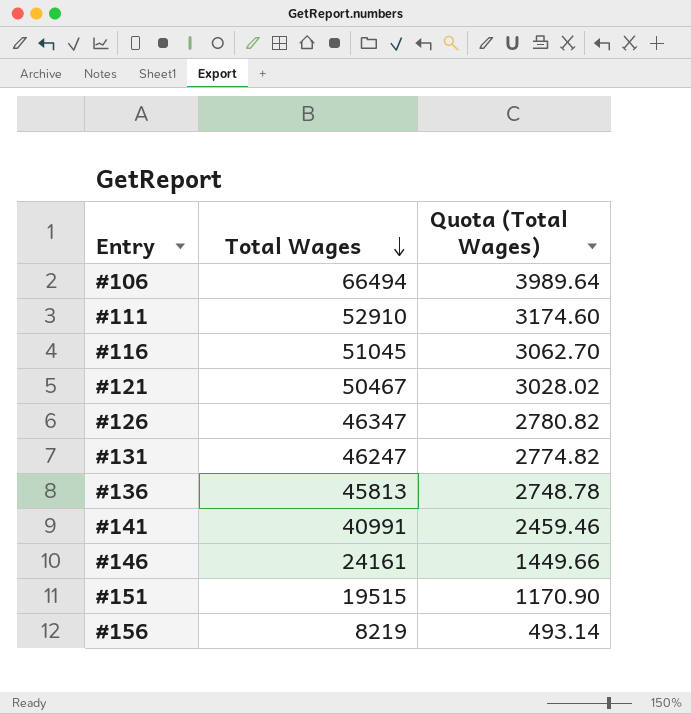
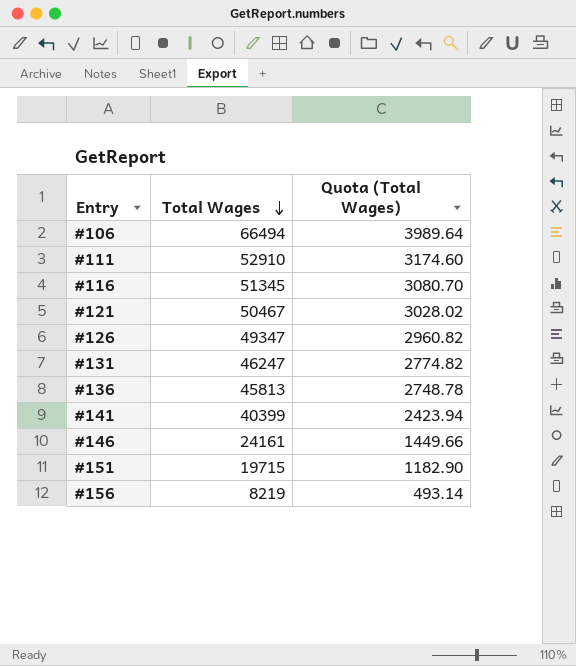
#116 | Total Wages: 51045 -> 51345
#116 | Quota (Total Wages): 3062.70 -> 3080.70
#126 | Total Wages: 46347 -> 49347
#126 | Quota (Total Wages): 2780.82 -> 2960.82
#141 | Total Wages: 40991 -> 40399
#141 | Quota (Total Wages): 2459.46 -> 2423.94
#151 | Total Wages: 19515 -> 19715
#151 | Quota (Total Wages): 1170.90 -> 1182.90

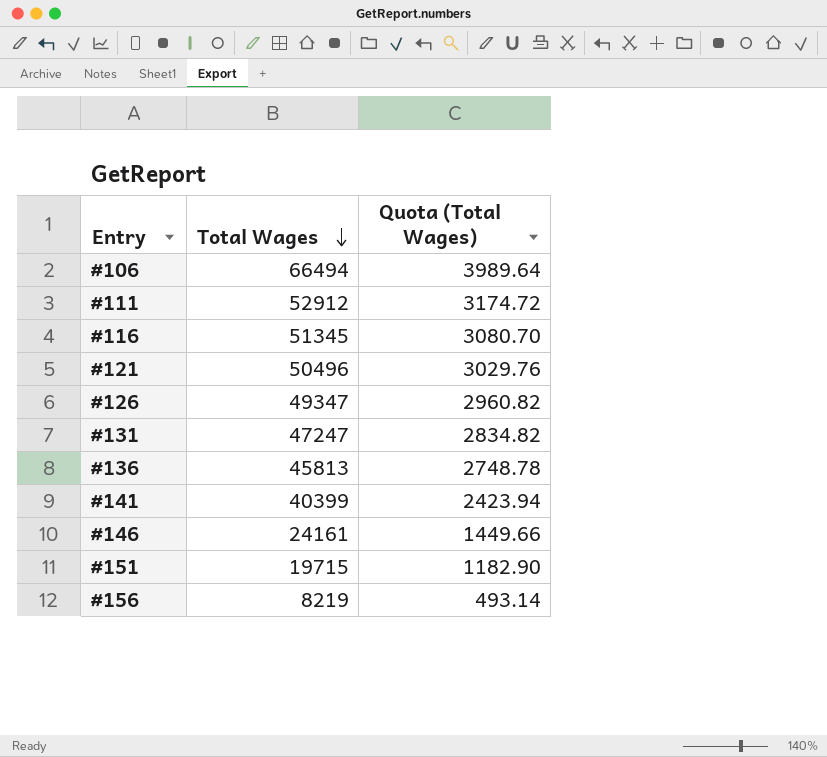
#111 | Total Wages: 52910 -> 52912
#111 | Quota (Total Wages): 3174.60 -> 3174.72
#121 | Total Wages: 50467 -> 50496
#121 | Quota (Total Wages): 3028.02 -> 3029.76
#131 | Total Wages: 46247 -> 47247
#131 | Quota (Total Wages): 2774.82 -> 2834.82

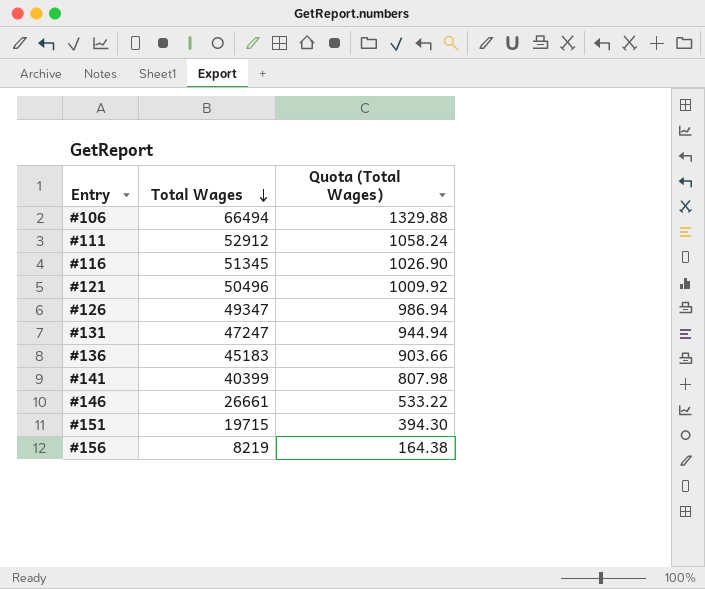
column Quota (Total Wages) | formula: [Total Wages] * 0.06 -> [Total Wages] * 0.02
#136 | Total Wages: 45813 -> 45183
#146 | Total Wages: 24161 -> 26661

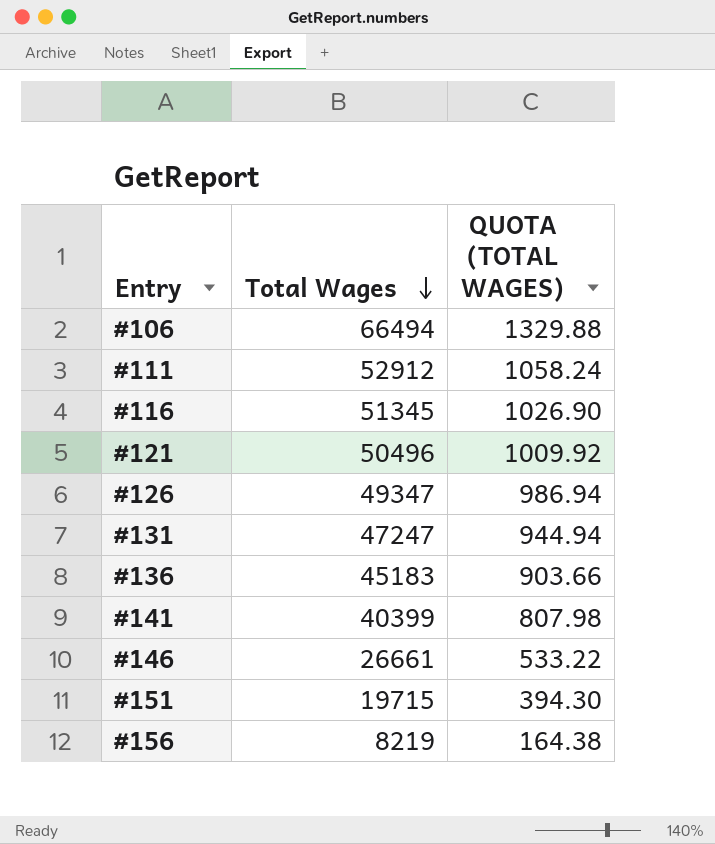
column name: Quota (Total Wages) -> QUOTA (TOTAL WAGES)

